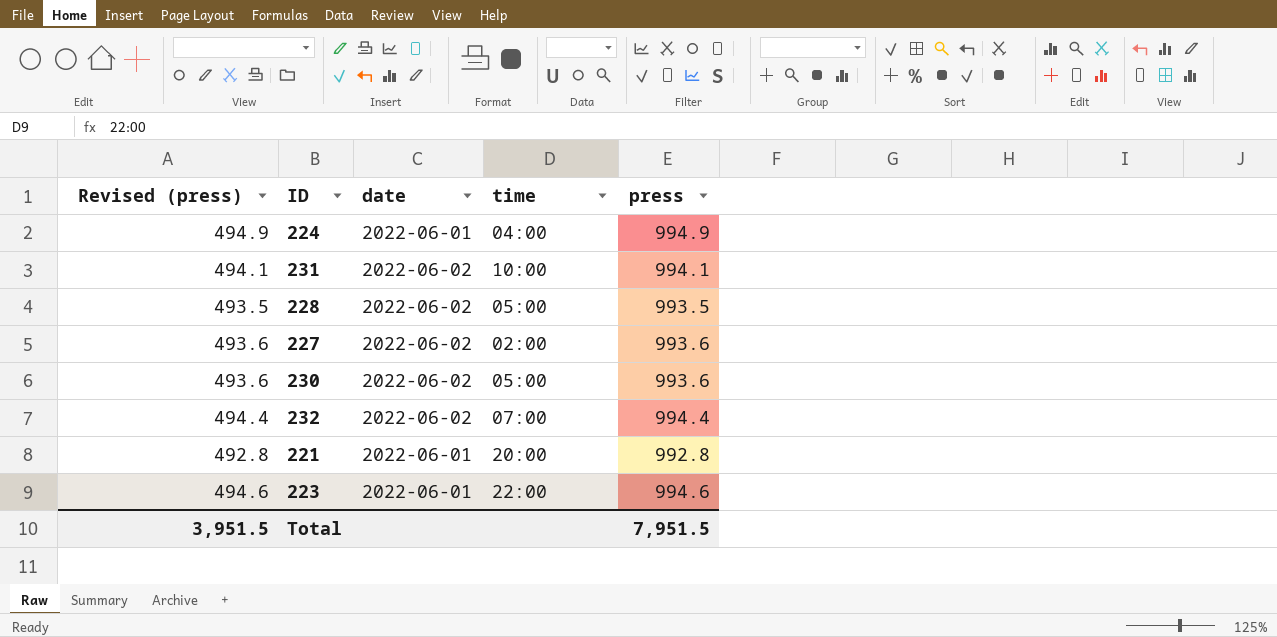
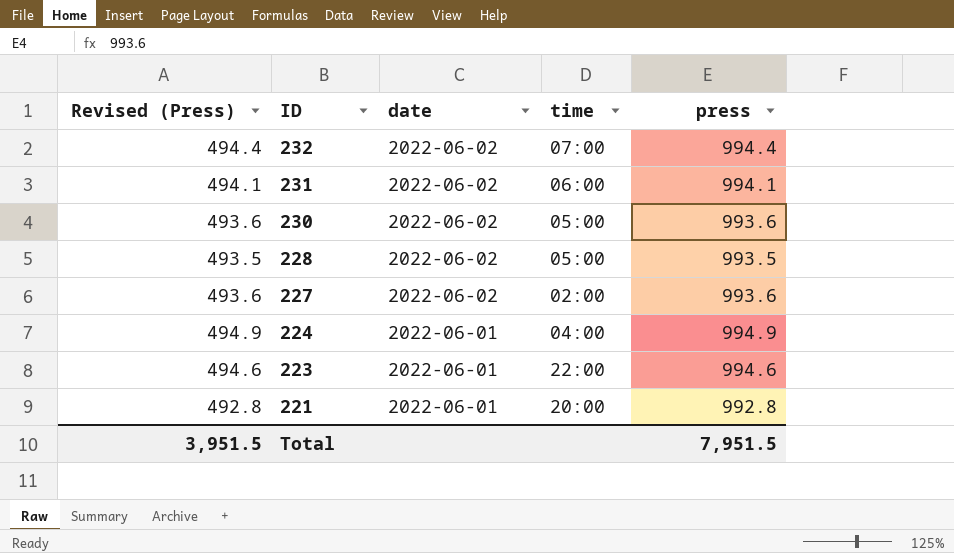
row order: none -> ID descending
column name: Revised (press) -> Revised (Press)
231 | time: 10:00 -> 06:00

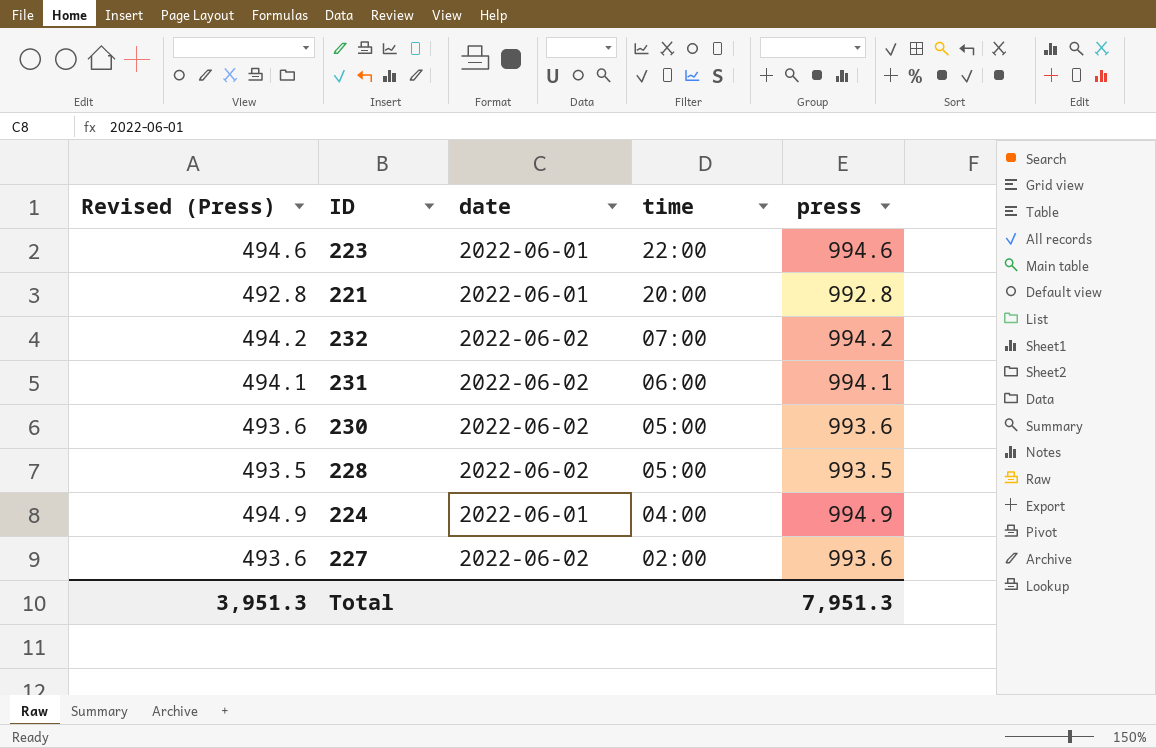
row order: ID descending -> time descending
232 | Revised (Press): 494.4 -> 494.2
232 | press: 994.4 -> 994.2
Total | Revised (Press): 3,951.5 -> 3,951.3
Total | press: 7,951.5 -> 7,951.3

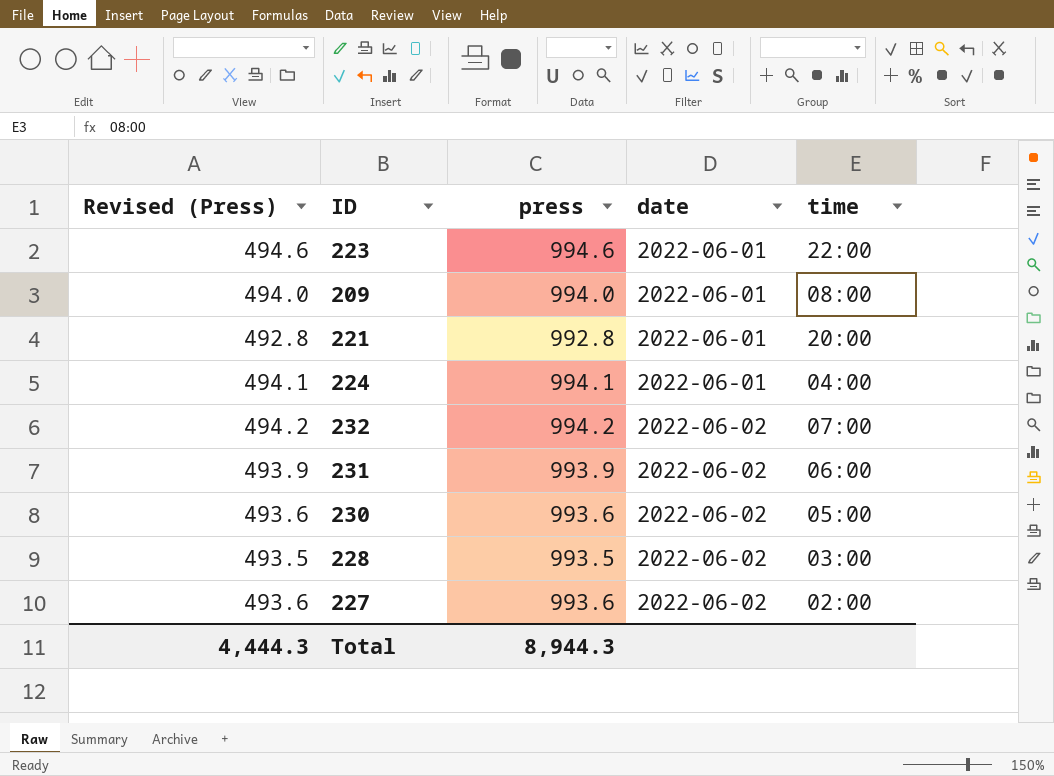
row order: time descending -> date ascending
column press | position: 5 -> 3
row 209: none -> 494.0 | 994.0 | 2022-06-01 | 08:00
224 | Revised (Press): 494.9 -> 494.1
224 | press: 994.9 -> 994.1
231 | Revised (Press): 494.1 -> 493.9
231 | press: 994.1 -> 993.9
228 | time: 05:00 -> 03:00
Total | Revised (Press): 3,951.3 -> 4,444.3
Total | press: 7,951.3 -> 8,944.3

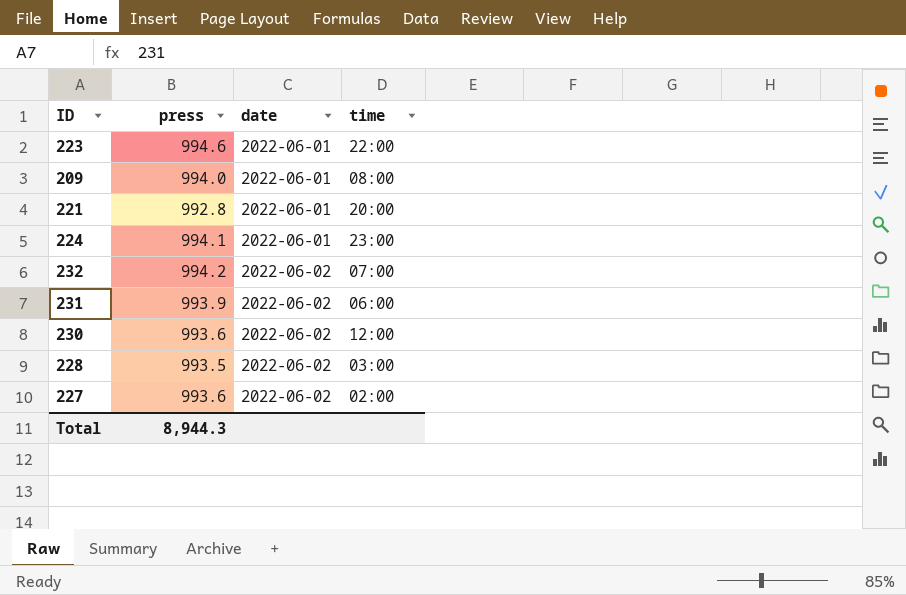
column Revised (Press) | formula: [press] - 500 -> none
224 | time: 04:00 -> 23:00
230 | time: 05:00 -> 12:00

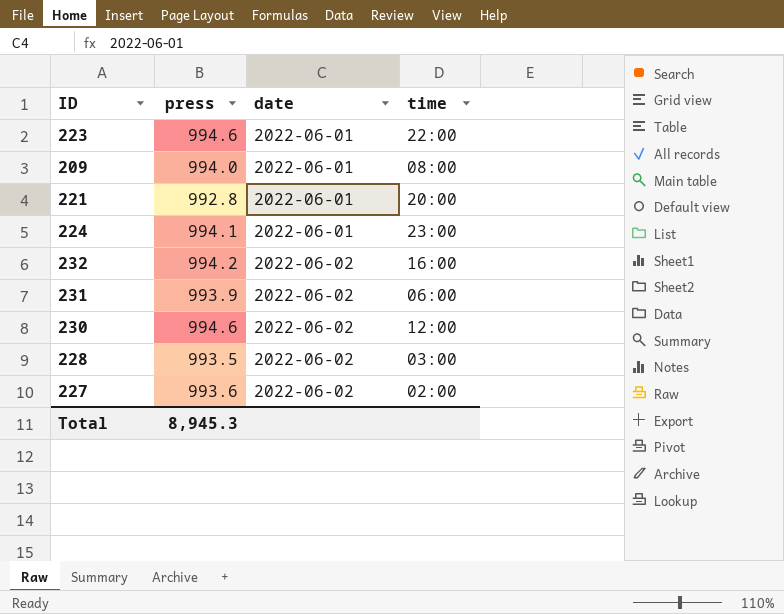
232 | time: 07:00 -> 16:00
230 | press: 993.6 -> 994.6
Total | press: 8,944.3 -> 8,945.3

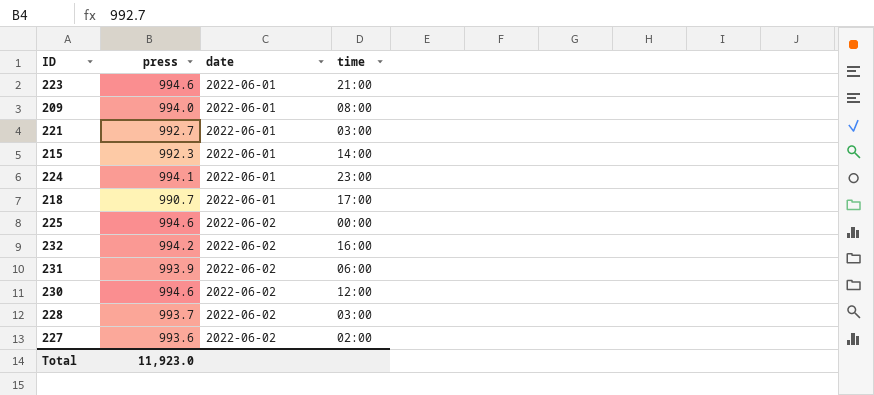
223 | time: 22:00 -> 21:00
221 | press: 992.8 -> 992.7
221 | time: 20:00 -> 03:00
row 215: none -> 992.3 | 2022-06-01 | 14:00
row 218: none -> 990.7 | 2022-06-01 | 17:00
row 225: none -> 994.6 | 2022-06-02 | 00:00
228 | press: 993.5 -> 993.7
Total | press: 8,945.3 -> 11,923.0

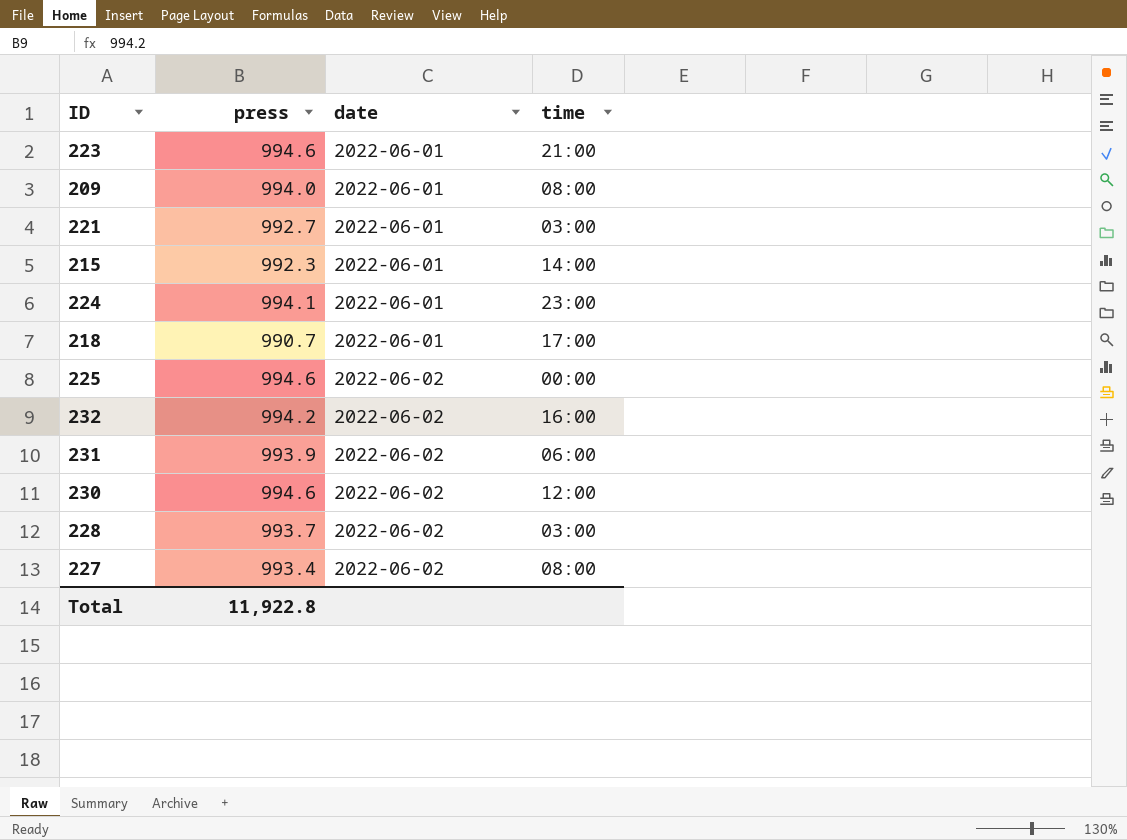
227 | press: 993.6 -> 993.4
227 | time: 02:00 -> 08:00
Total | press: 11,923.0 -> 11,922.8

